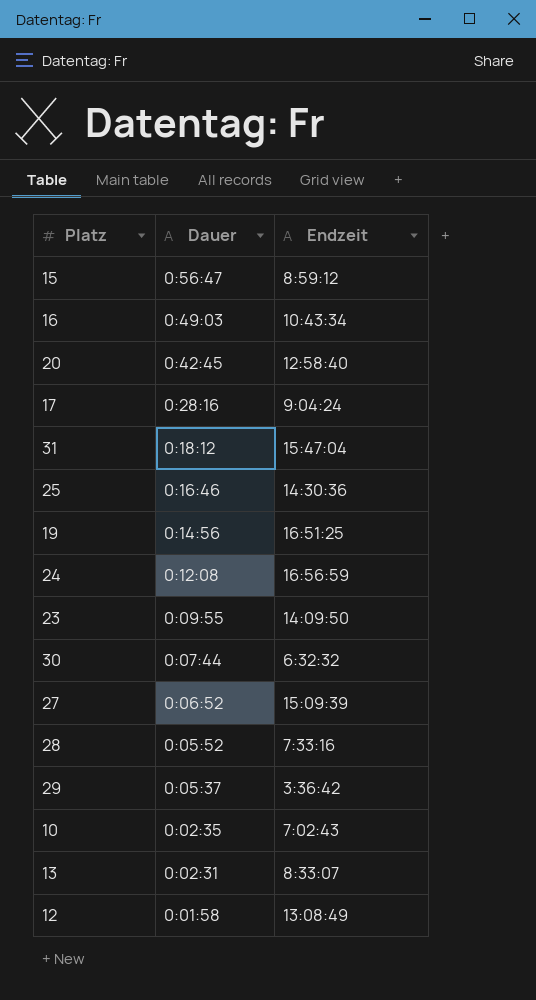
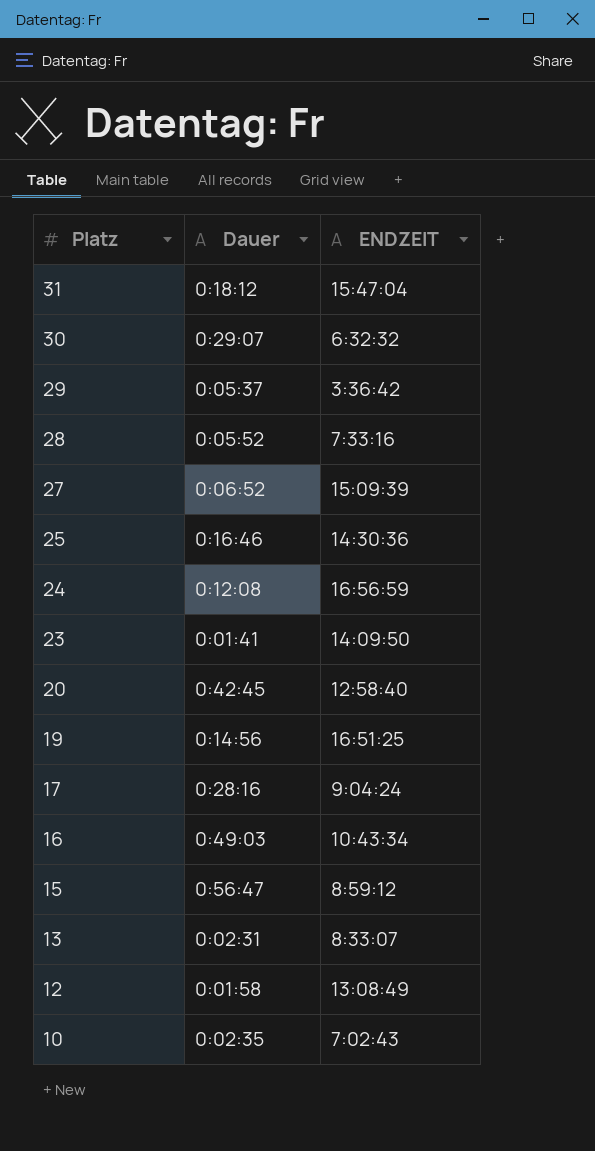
row order: Dauer descending -> Platz descending
column name: Endzeit -> ENDZEIT
30 | Dauer: 0:07:44 -> 0:29:07
23 | Dauer: 0:09:55 -> 0:01:41

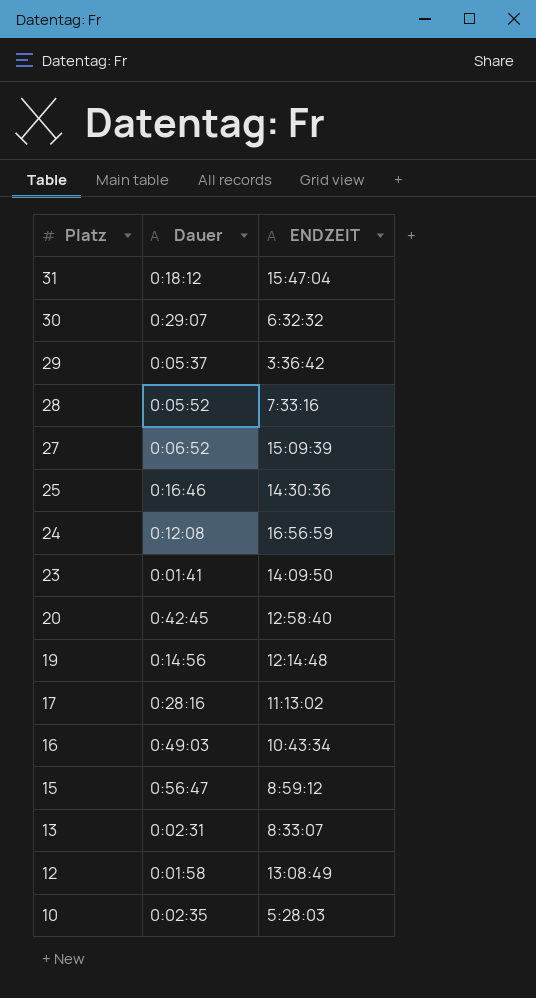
19 | ENDZEIT: 16:51:25 -> 12:14:48
17 | ENDZEIT: 9:04:24 -> 11:13:02
10 | ENDZEIT: 7:02:43 -> 5:28:03

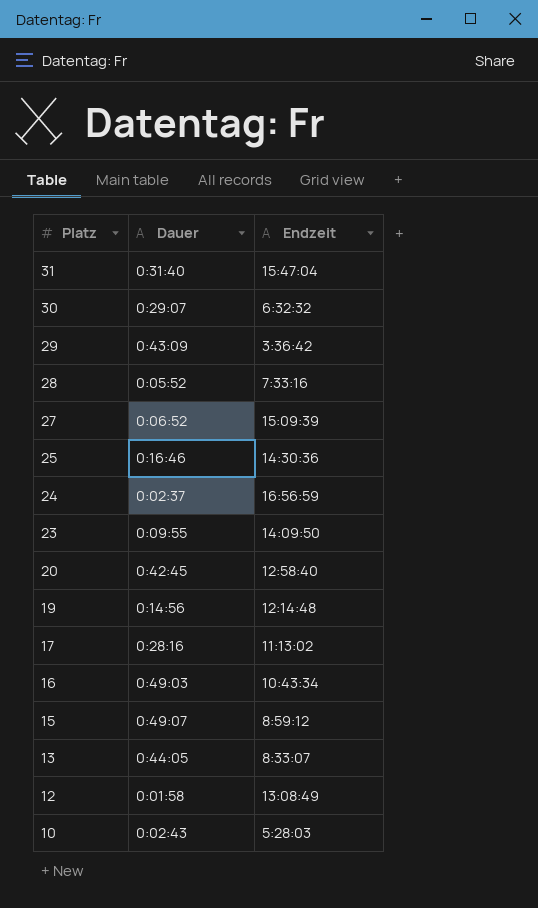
column name: ENDZEIT -> Endzeit
31 | Dauer: 0:18:12 -> 0:31:40
29 | Dauer: 0:05:37 -> 0:43:09
24 | Dauer: 0:12:08 -> 0:02:37
23 | Dauer: 0:01:41 -> 0:09:55
15 | Dauer: 0:56:47 -> 0:49:07
13 | Dauer: 0:02:31 -> 0:44:05
10 | Dauer: 0:02:35 -> 0:02:43

